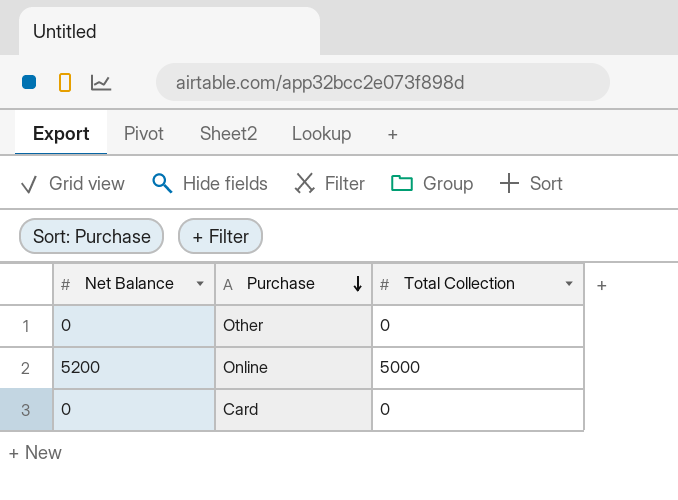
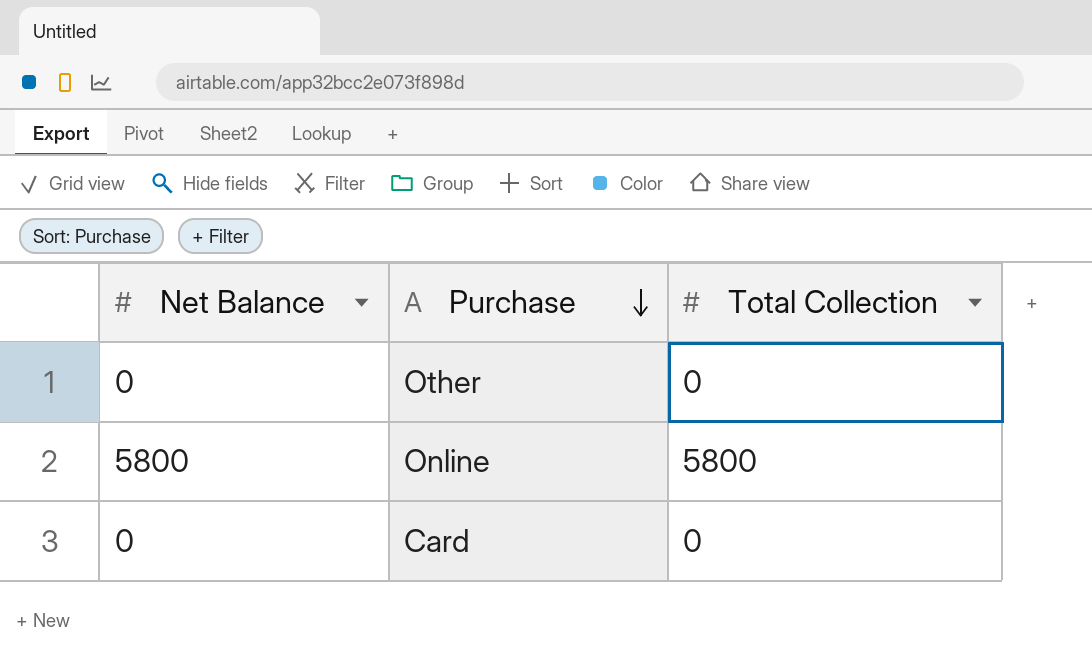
Online | Net Balance: 5200 -> 5800
Online | Total Collection: 5000 -> 5800

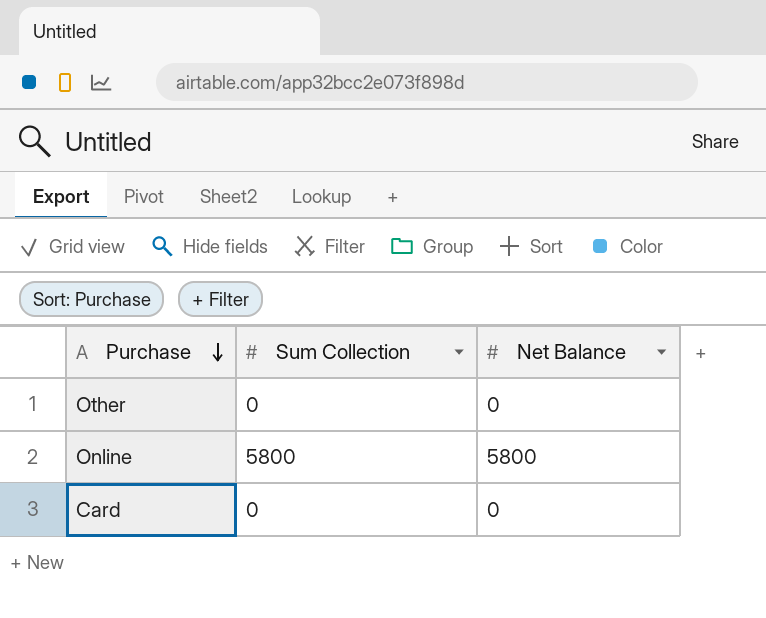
column name: Total Collection -> Sum Collection
column Net Balance | position: 1 -> 3

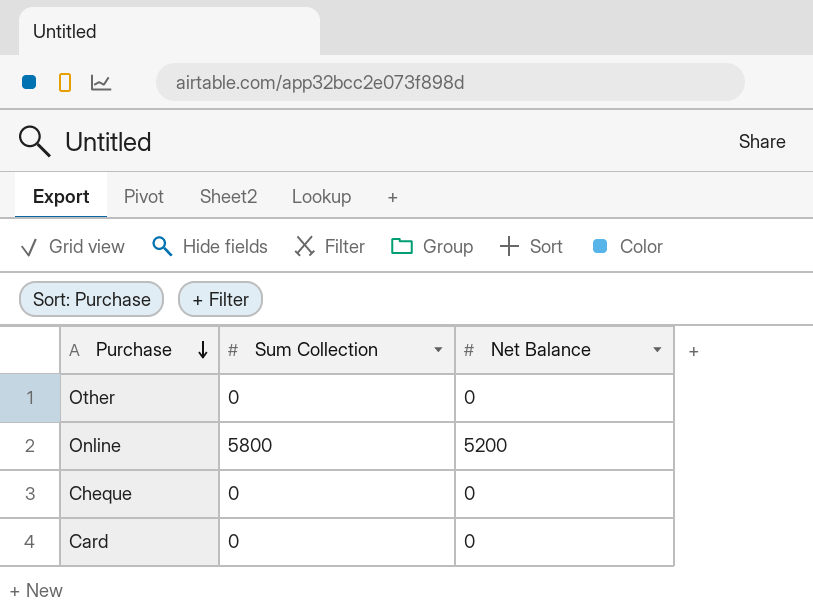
Online | Net Balance: 5800 -> 5200
row Cheque: none -> 0 | 0

